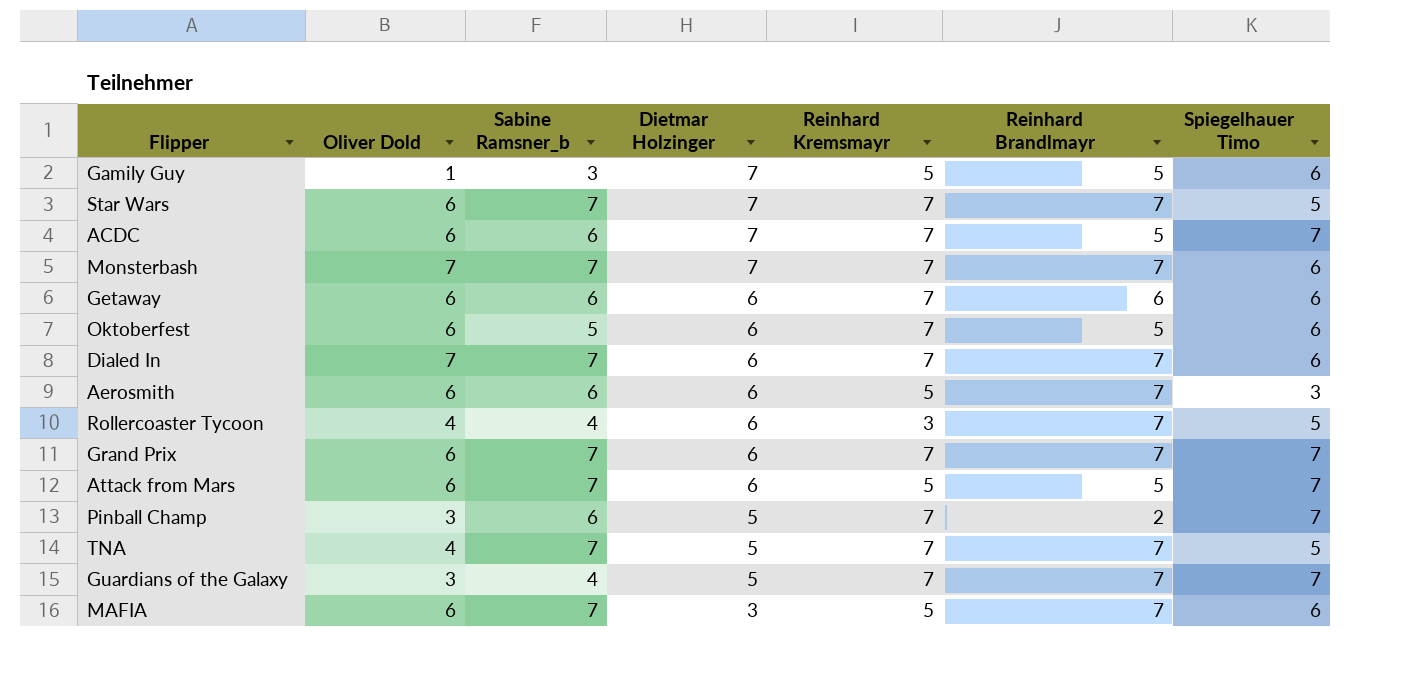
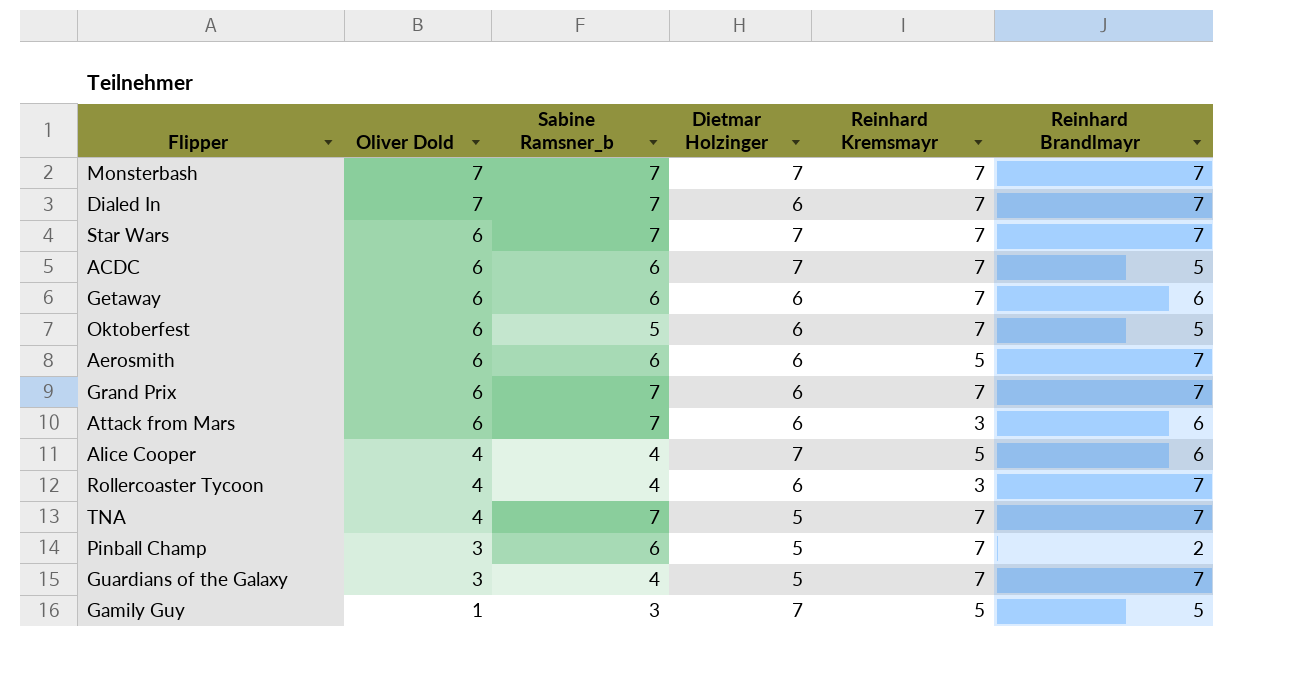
row order: Dietmar Holzinger descending -> Oliver Dold descending
column Spiegelhauer Timo | position: 7 -> none
row MAFIA: 6 | 7 | 3 | 5 | 7 | 6 -> none
Attack from Mars | Reinhard Kremsmayr: 5 -> 3
Attack from Mars | Reinhard Brandlmayr: 5 -> 6
row Alice Cooper: none -> 4 | 4 | 7 | 5 | 6

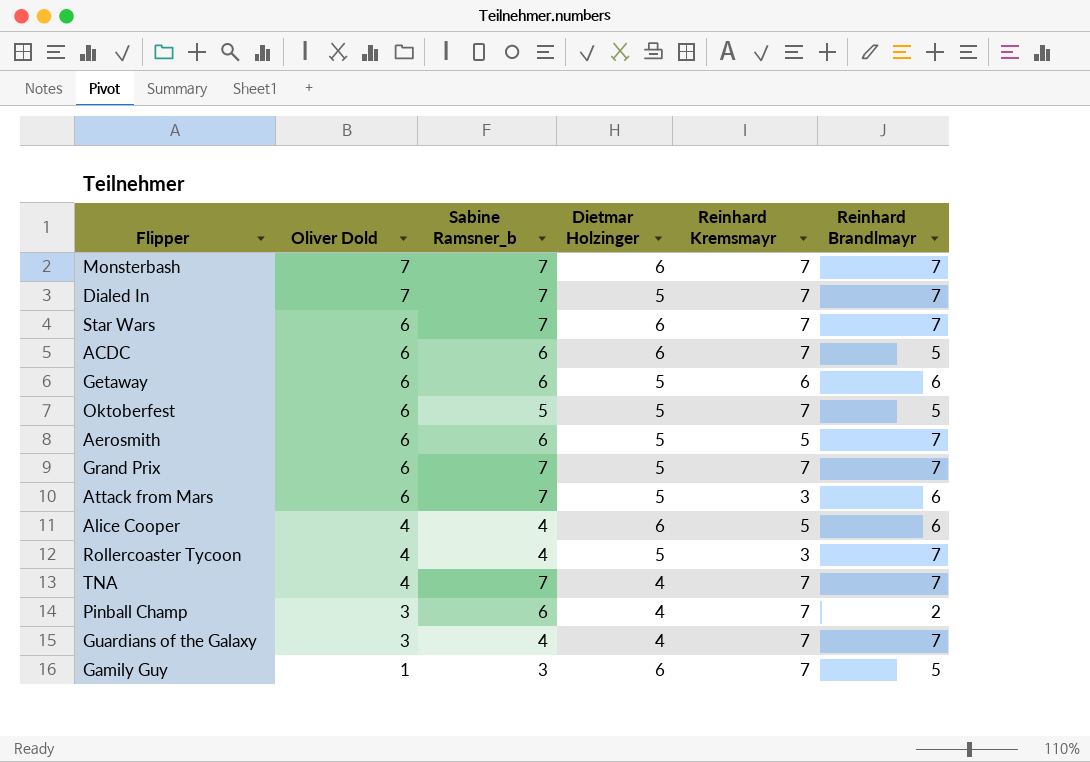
Monsterbash | Dietmar Holzinger: 7 -> 6
Dialed In | Dietmar Holzinger: 6 -> 5
Star Wars | Dietmar Holzinger: 7 -> 6
ACDC | Dietmar Holzinger: 7 -> 6
Getaway | Dietmar Holzinger: 6 -> 5
Getaway | Reinhard Kremsmayr: 7 -> 6
Oktoberfest | Dietmar Holzinger: 6 -> 5
Aerosmith | Dietmar Holzinger: 6 -> 5
Grand Prix | Dietmar Holzinger: 6 -> 5
Attack from Mars | Dietmar Holzinger: 6 -> 5
Alice Cooper | Dietmar Holzinger: 7 -> 6
Rollercoaster Tycoon | Dietmar Holzinger: 6 -> 5
TNA | Dietmar Holzinger: 5 -> 4
Pinball Champ | Dietmar Holzinger: 5 -> 4
Guardians of the Galaxy | Dietmar Holzinger: 5 -> 4
Gamily Guy | Dietmar Holzinger: 7 -> 6
Gamily Guy | Reinhard Kremsmayr: 5 -> 7

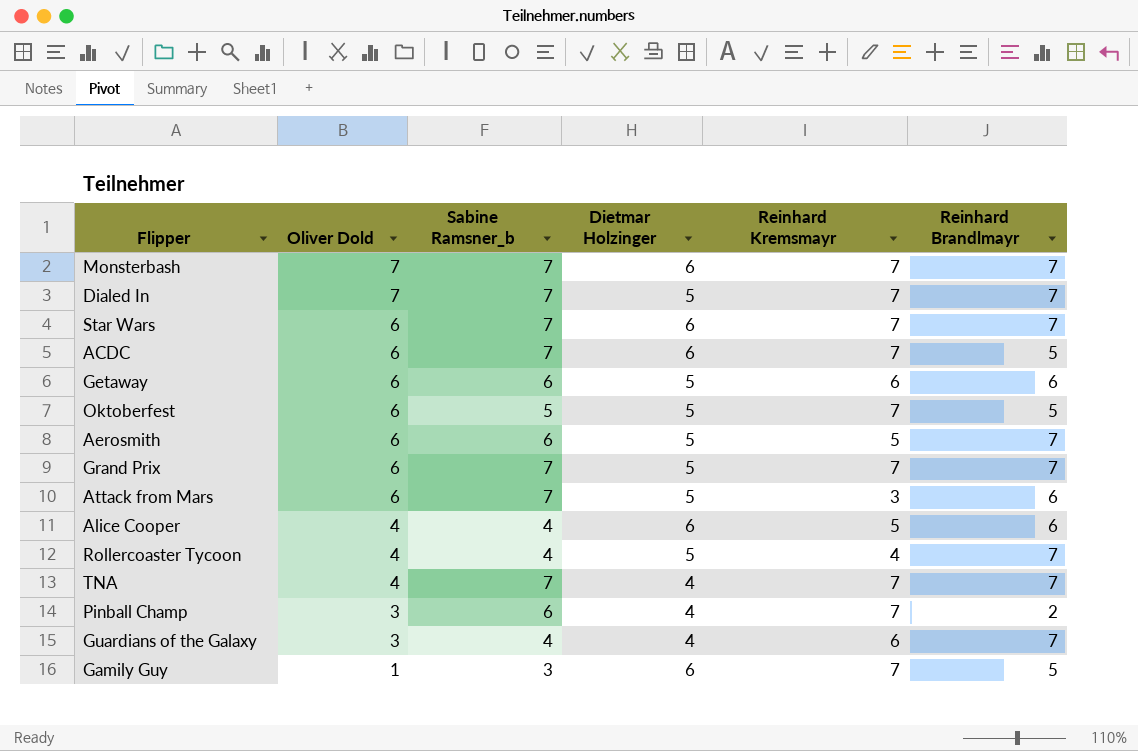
ACDC | Sabine Ramsner_b: 6 -> 7
Rollercoaster Tycoon | Reinhard Kremsmayr: 3 -> 4
Guardians of the Galaxy | Reinhard Kremsmayr: 7 -> 6

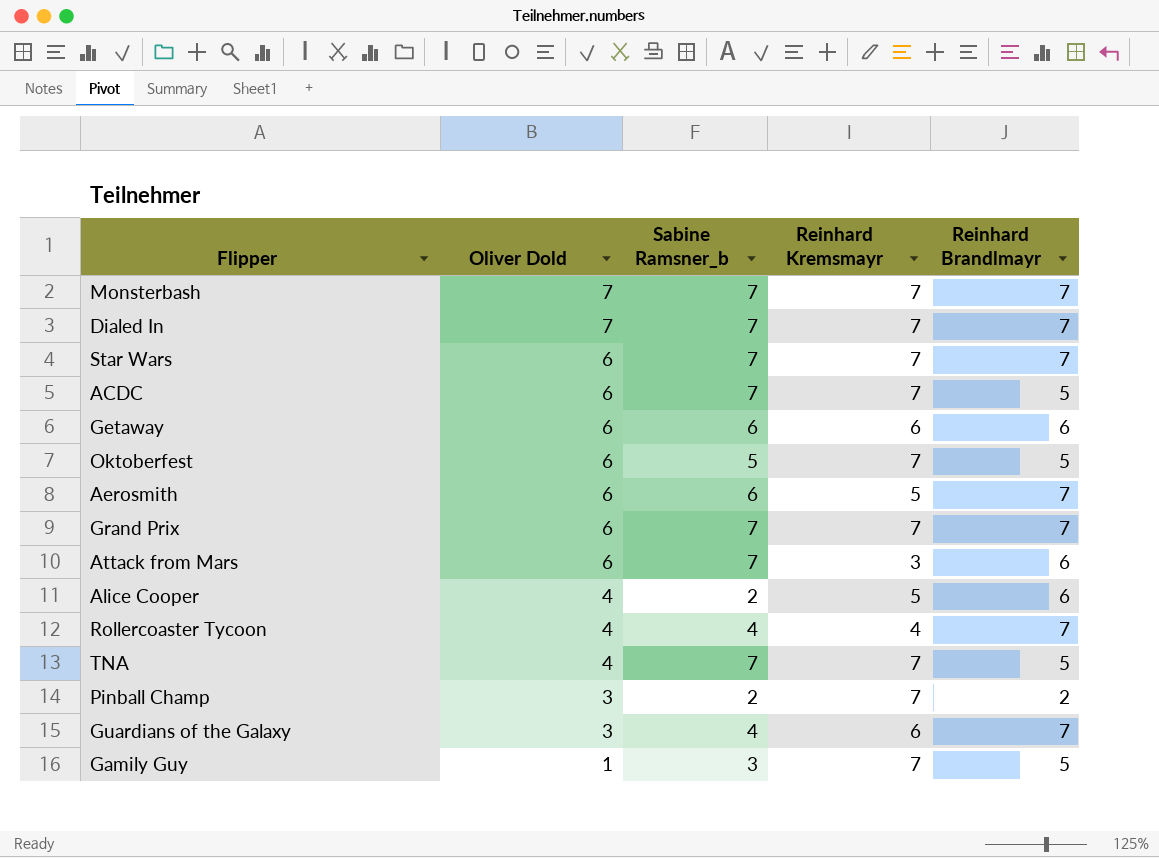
column Dietmar Holzinger | position: 4 -> none
Alice Cooper | Sabine Ramsner_b: 4 -> 2
TNA | Reinhard Brandlmayr: 7 -> 5
Pinball Champ | Sabine Ramsner_b: 6 -> 2

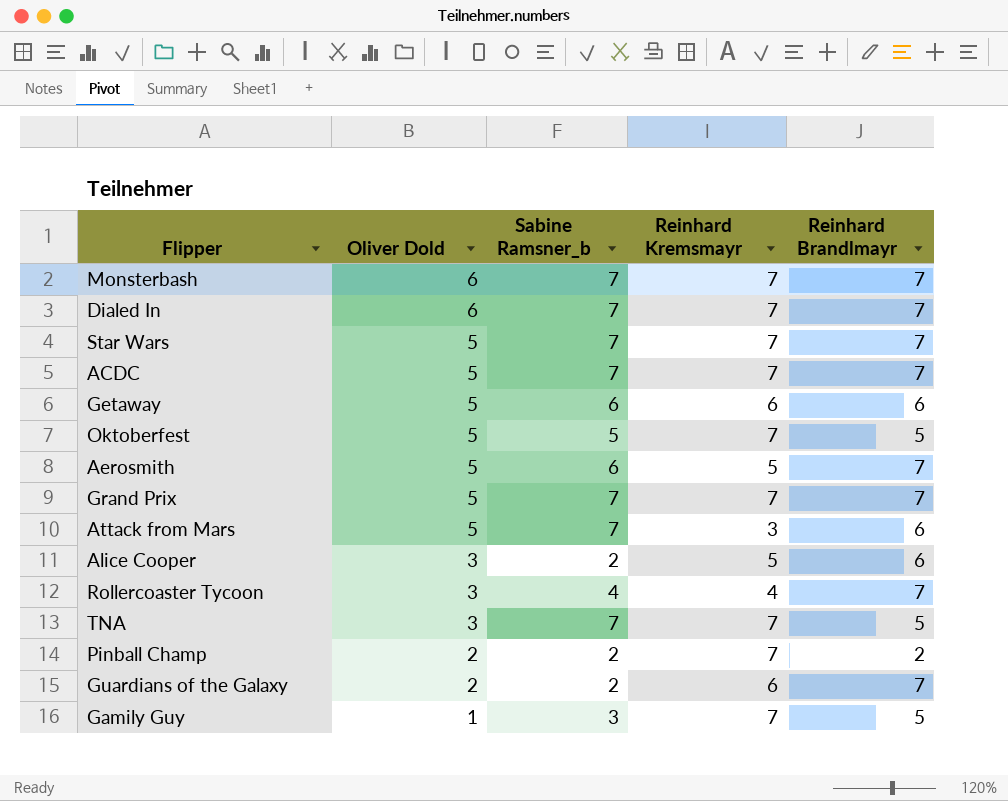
Monsterbash | Oliver Dold: 7 -> 6
Dialed In | Oliver Dold: 7 -> 6
Star Wars | Oliver Dold: 6 -> 5
ACDC | Oliver Dold: 6 -> 5
ACDC | Reinhard Brandlmayr: 5 -> 7
Getaway | Oliver Dold: 6 -> 5
Oktoberfest | Oliver Dold: 6 -> 5
Aerosmith | Oliver Dold: 6 -> 5
Grand Prix | Oliver Dold: 6 -> 5
Attack from Mars | Oliver Dold: 6 -> 5
Alice Cooper | Oliver Dold: 4 -> 3
Rollercoaster Tycoon | Oliver Dold: 4 -> 3
TNA | Oliver Dold: 4 -> 3
Pinball Champ | Oliver Dold: 3 -> 2
Guardians of the Galaxy | Oliver Dold: 3 -> 2
Guardians of the Galaxy | Sabine Ramsner_b: 4 -> 2

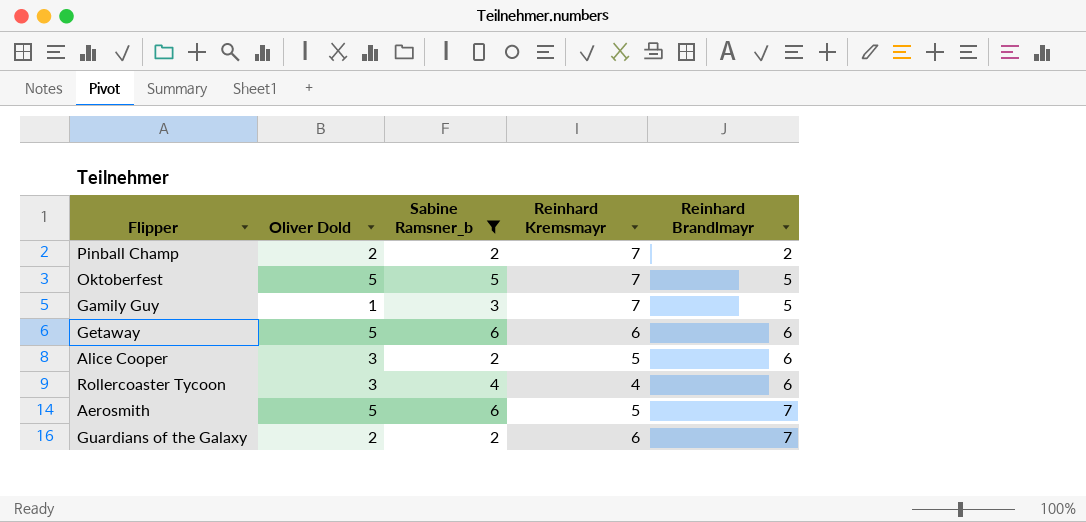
filter: none -> Sabine Ramsner_b != 7
row order: Oliver Dold descending -> Reinhard Brandlmayr ascending
Rollercoaster Tycoon | Reinhard Brandlmayr: 7 -> 6

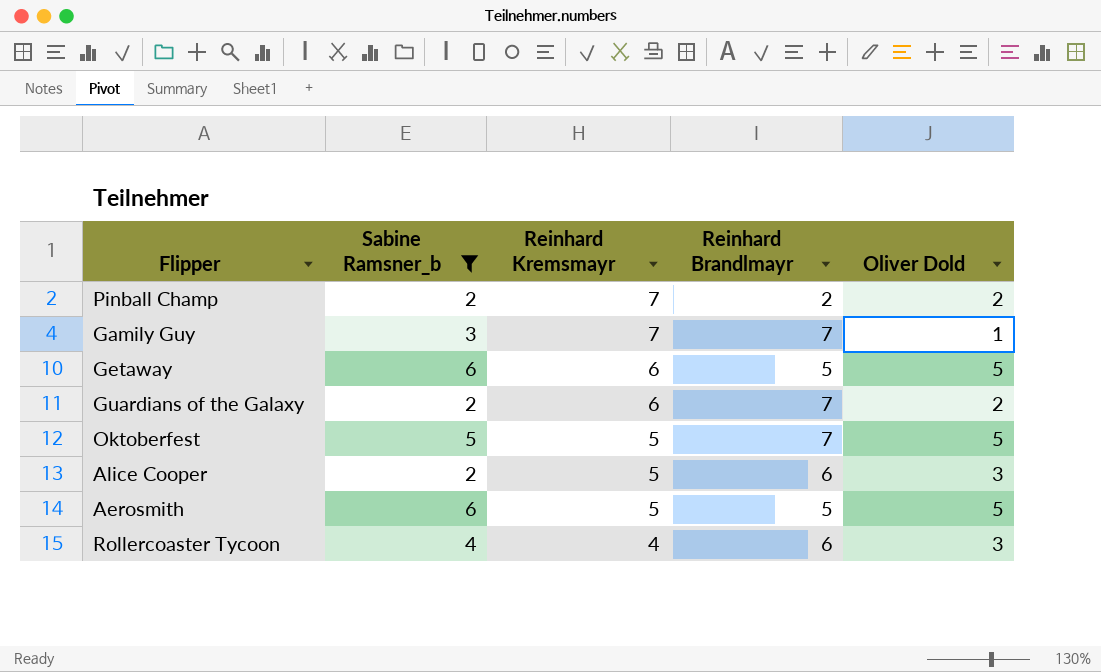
row order: Reinhard Brandlmayr ascending -> Reinhard Kremsmayr descending
column Oliver Dold | position: 2 -> 5
Gamily Guy | Reinhard Brandlmayr: 5 -> 7
Getaway | Reinhard Brandlmayr: 6 -> 5
Oktoberfest | Reinhard Kremsmayr: 7 -> 5
Oktoberfest | Reinhard Brandlmayr: 5 -> 7
Aerosmith | Reinhard Brandlmayr: 7 -> 5

